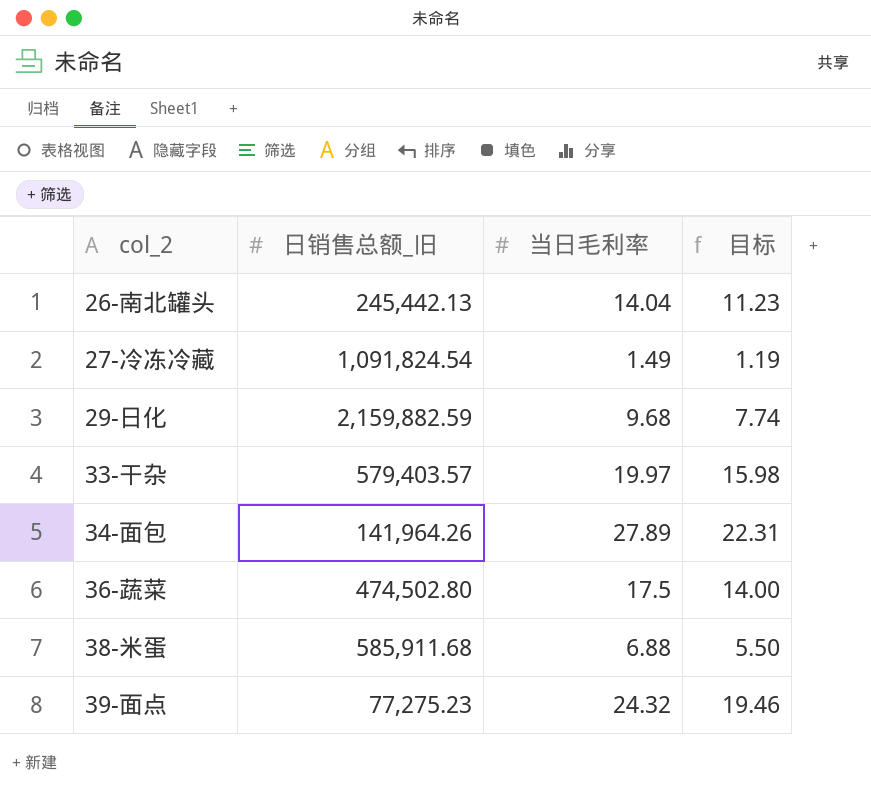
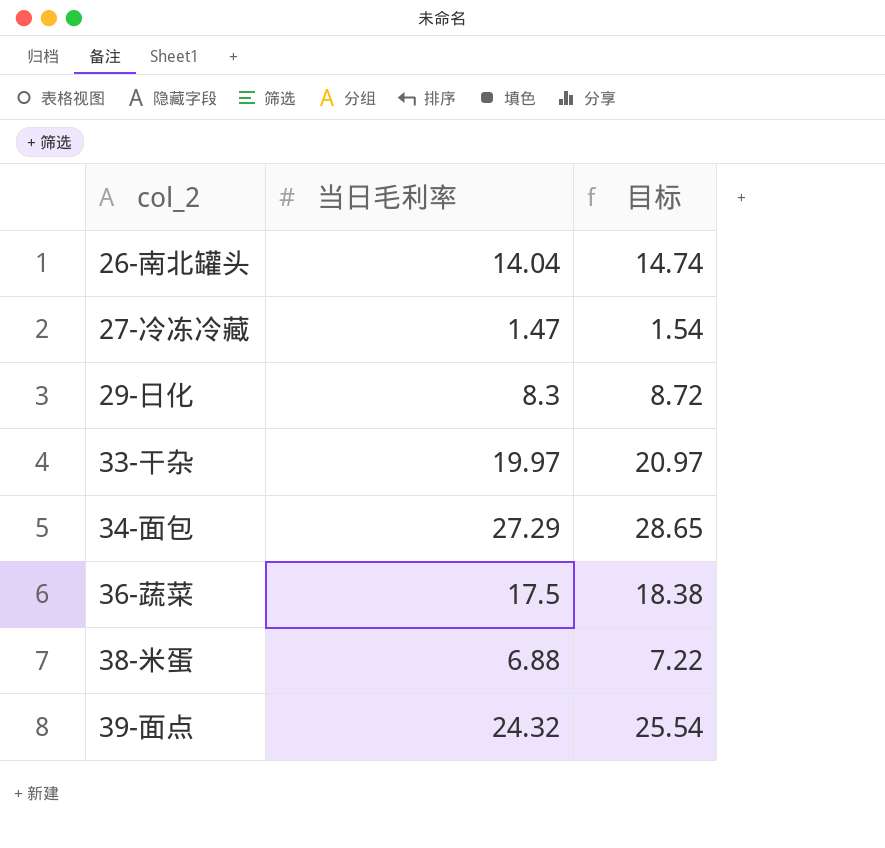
column 日销售总额_旧 | position: 2 -> none
column 目标 | formula: [当日毛利率] * 0.8 -> [当日毛利率] * 1.05
27-冷冻冷藏 | 当日毛利率: 1.49 -> 1.47
29-日化 | 当日毛利率: 9.68 -> 8.3
34-面包 | 当日毛利率: 27.89 -> 27.29

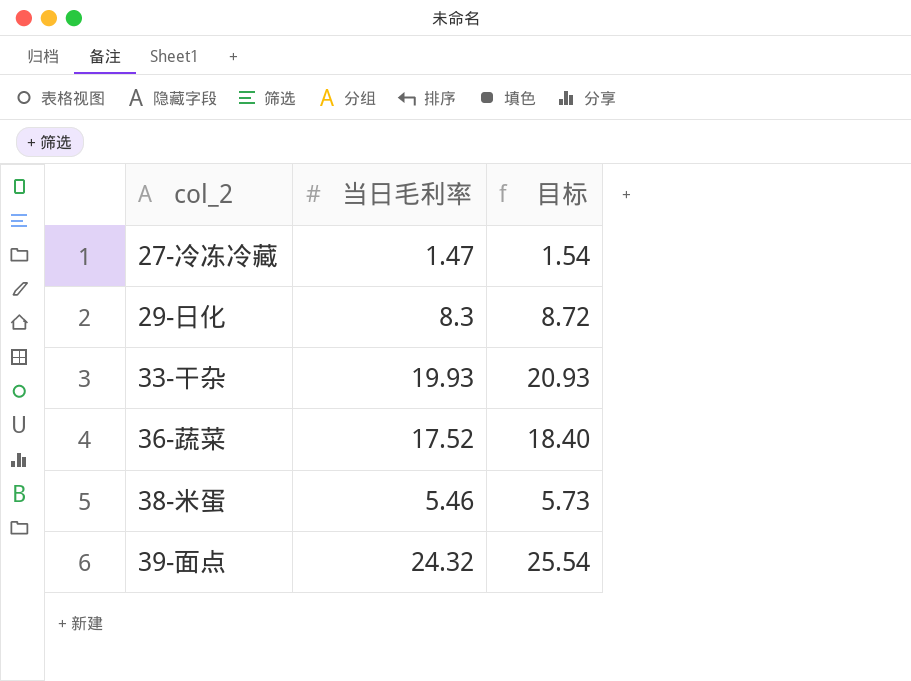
row 26-南北罐头: 14.04 | 14.74 -> none
row 34-面包: 27.29 | 28.65 -> none
33-干杂 | 当日毛利率: 19.97 -> 19.93
33-干杂 | 目标: 20.97 -> 20.93
36-蔬菜 | 当日毛利率: 17.5 -> 17.52
36-蔬菜 | 目标: 18.38 -> 18.40
38-米蛋 | 当日毛利率: 6.88 -> 5.46
38-米蛋 | 目标: 7.22 -> 5.73

